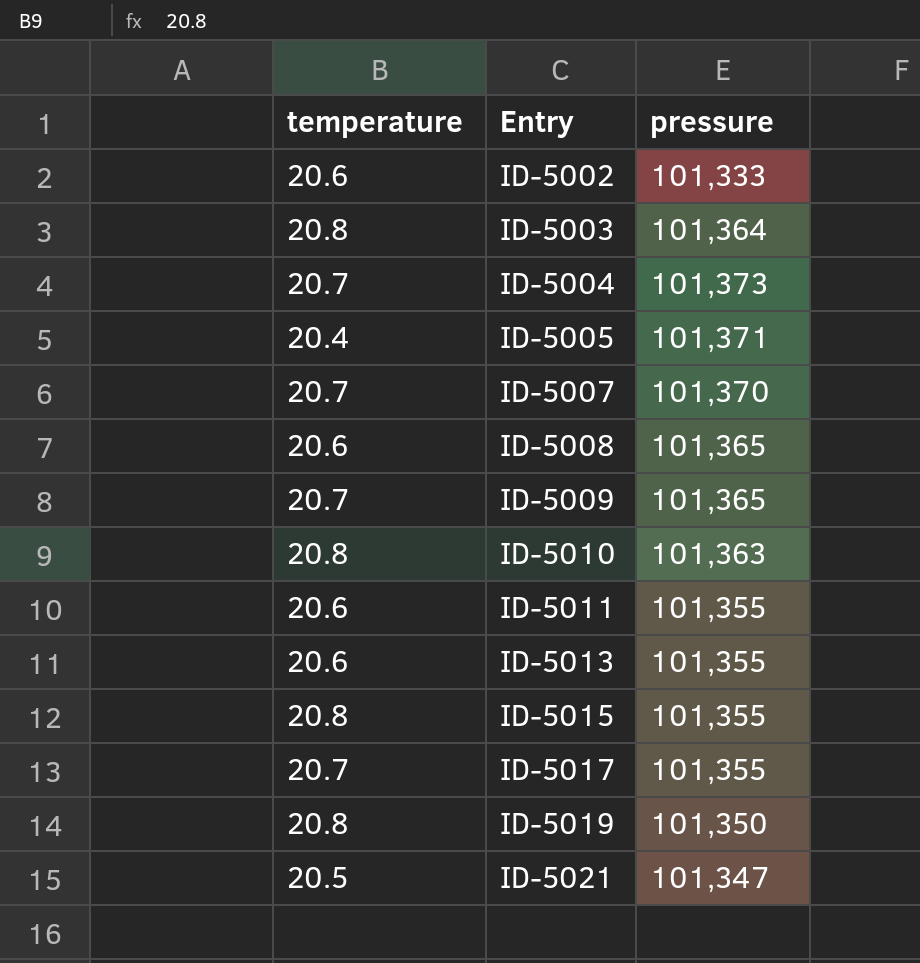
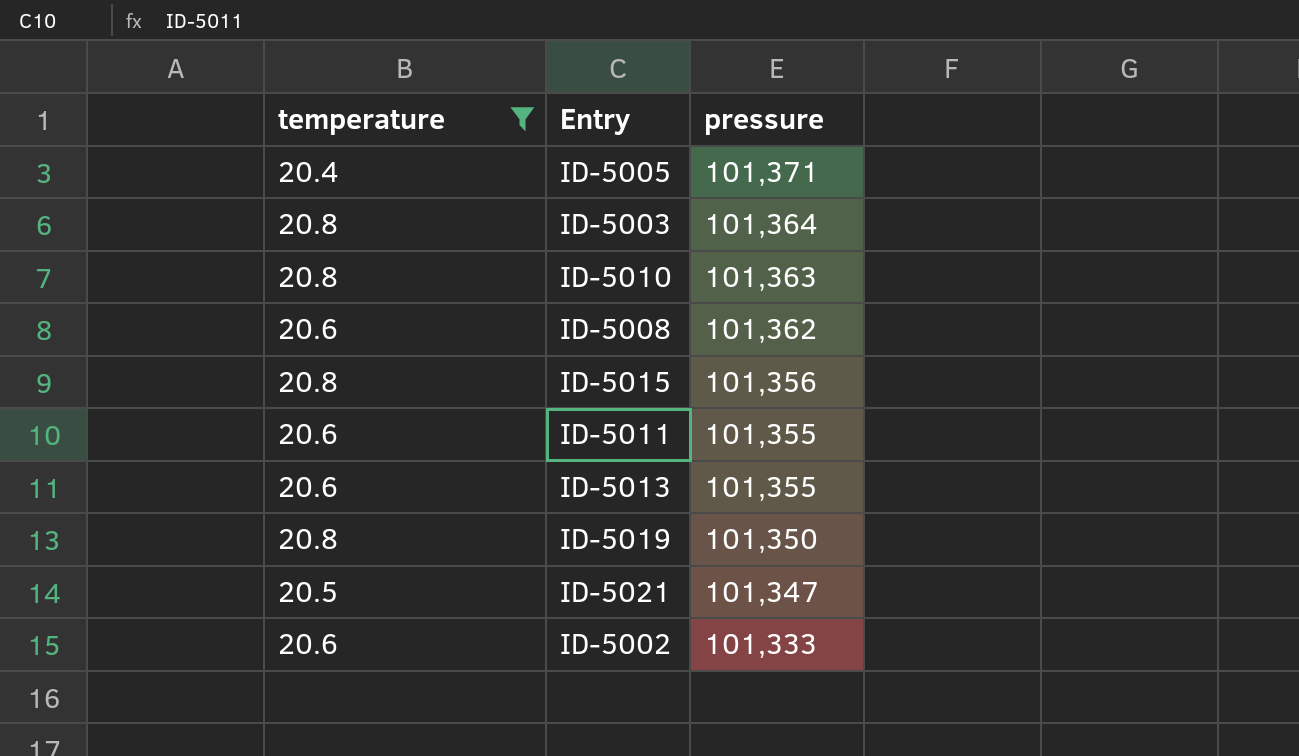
filter: none -> temperature != 20.7
row order: Entry ascending -> pressure descending
ID-5008 | pressure: 101,365 -> 101,362
ID-5015 | pressure: 101,355 -> 101,356

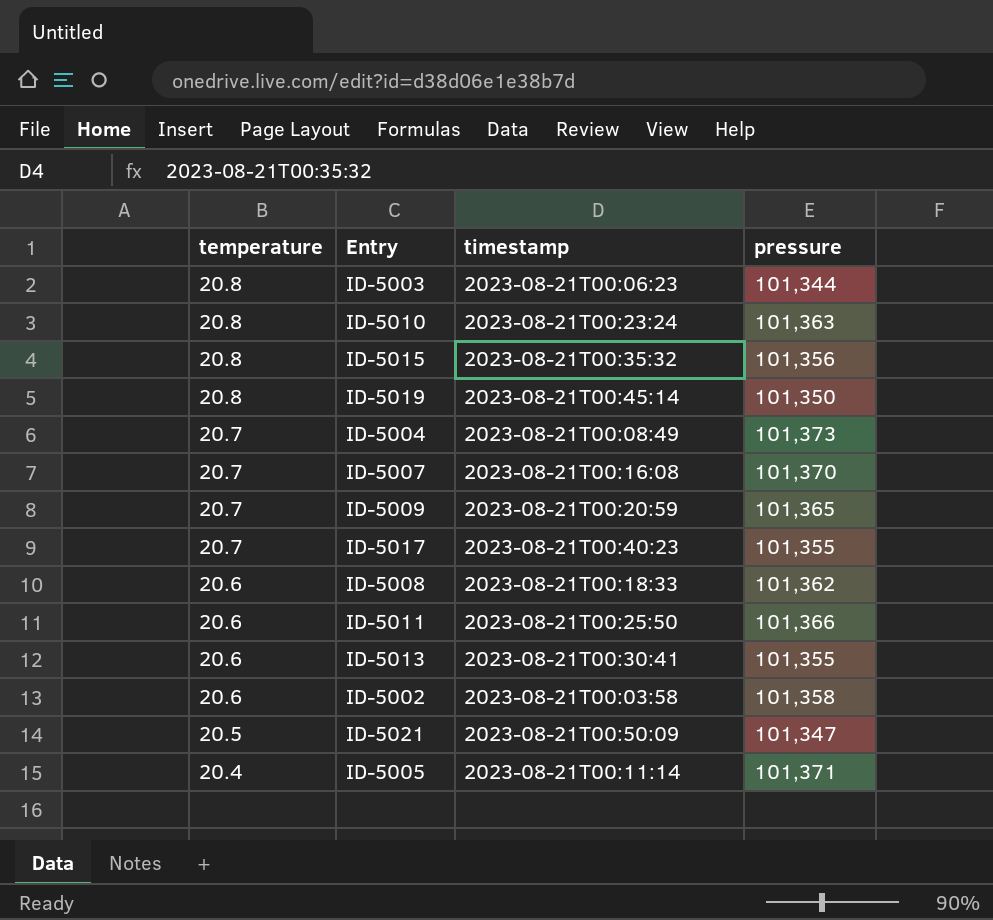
filter: temperature != 20.7 -> none
row order: pressure descending -> temperature descending
column timestamp | position: none -> 3
ID-5003 | pressure: 101,364 -> 101,344
ID-5011 | pressure: 101,355 -> 101,366
ID-5002 | pressure: 101,333 -> 101,358

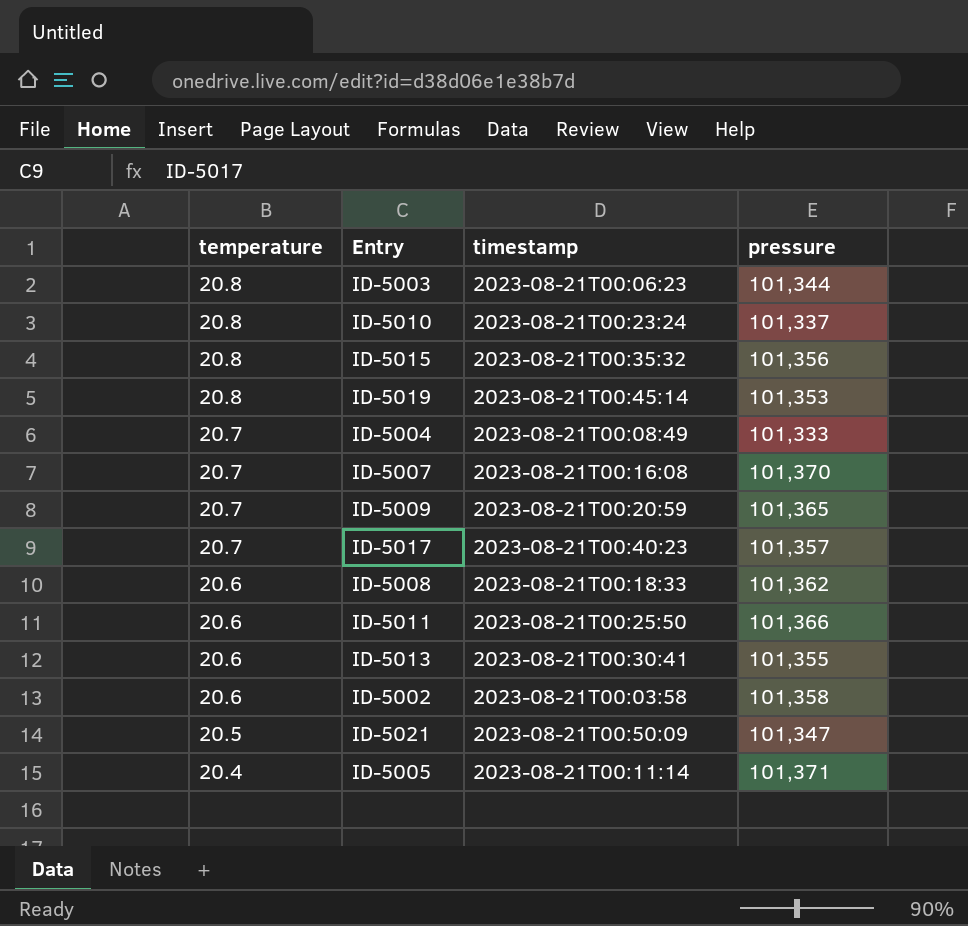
ID-5010 | pressure: 101,363 -> 101,337
ID-5019 | pressure: 101,350 -> 101,353
ID-5004 | pressure: 101,373 -> 101,333
ID-5017 | pressure: 101,355 -> 101,357

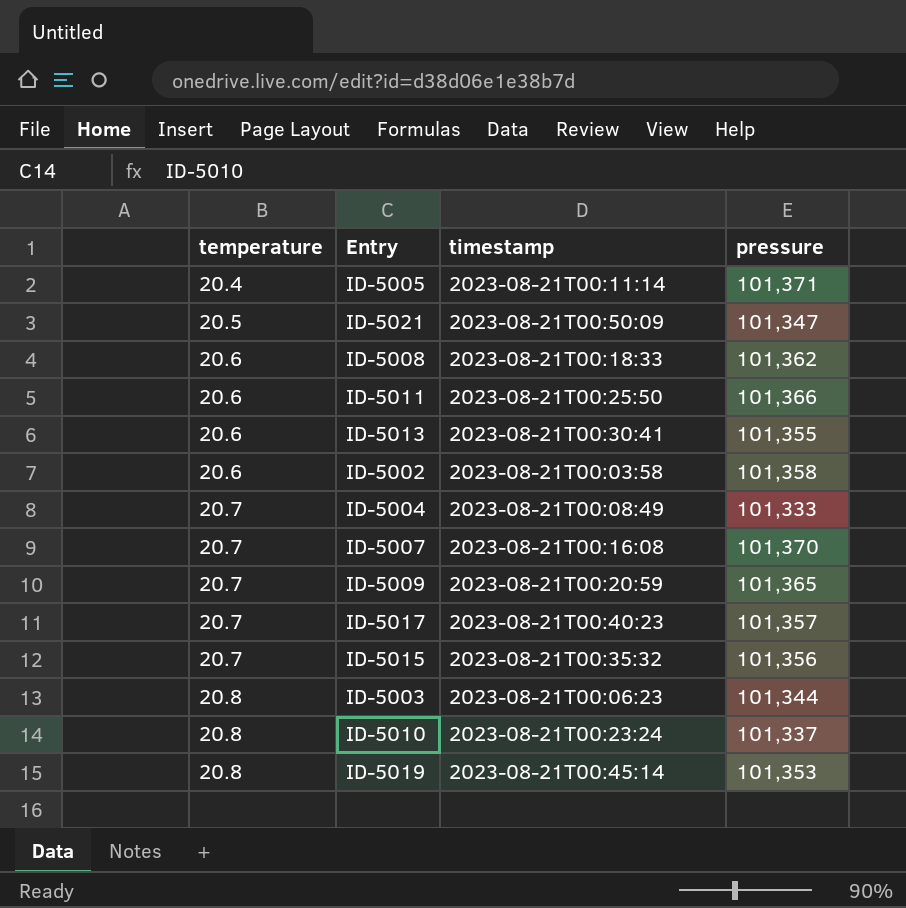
row order: temperature descending -> temperature ascending
ID-5015 | temperature: 20.8 -> 20.7

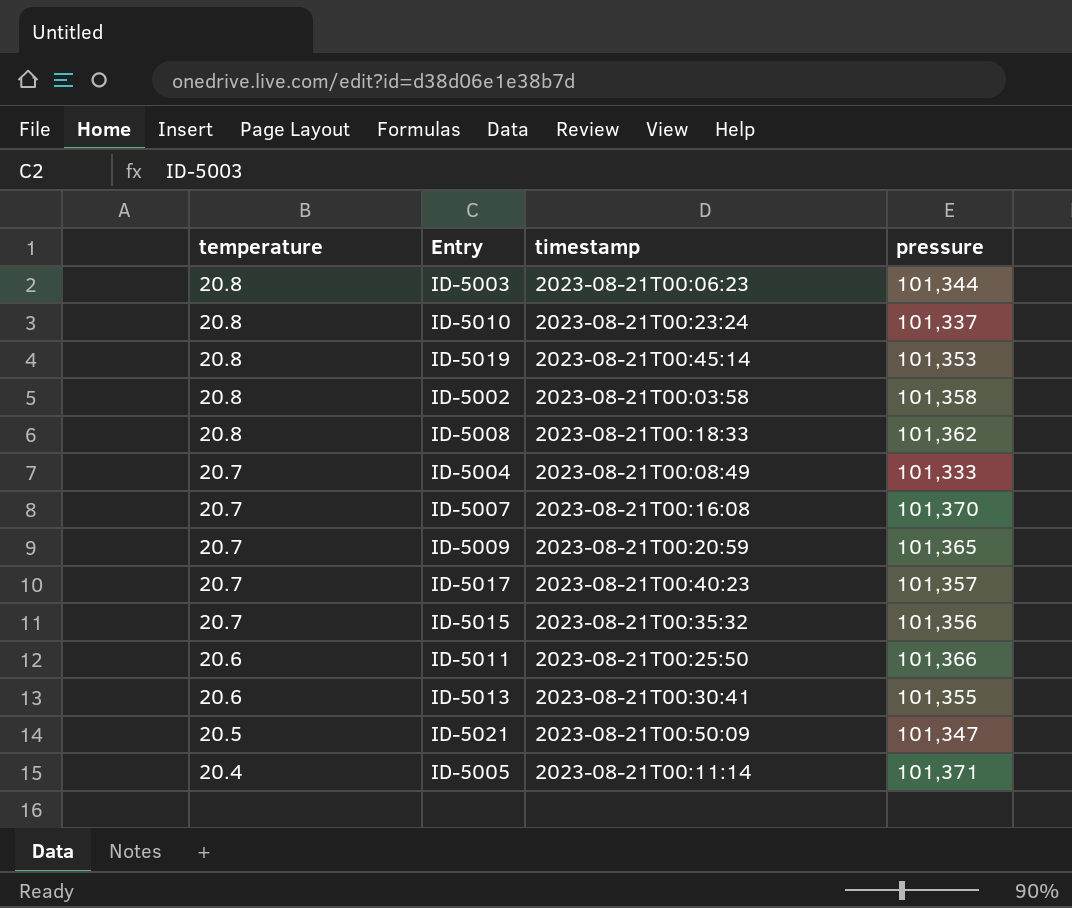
row order: temperature ascending -> temperature descending
ID-5002 | temperature: 20.6 -> 20.8
ID-5008 | temperature: 20.6 -> 20.8

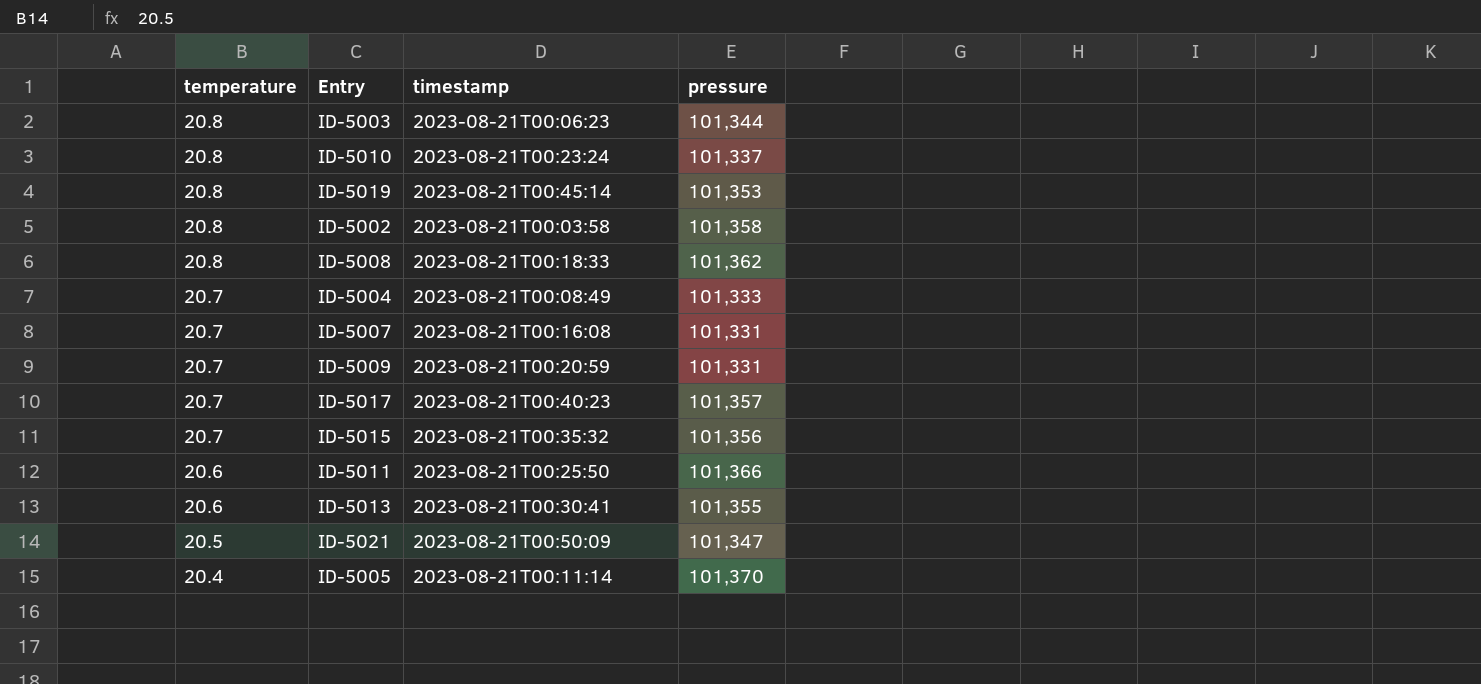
ID-5007 | pressure: 101,370 -> 101,331
ID-5009 | pressure: 101,365 -> 101,331
ID-5005 | pressure: 101,371 -> 101,370

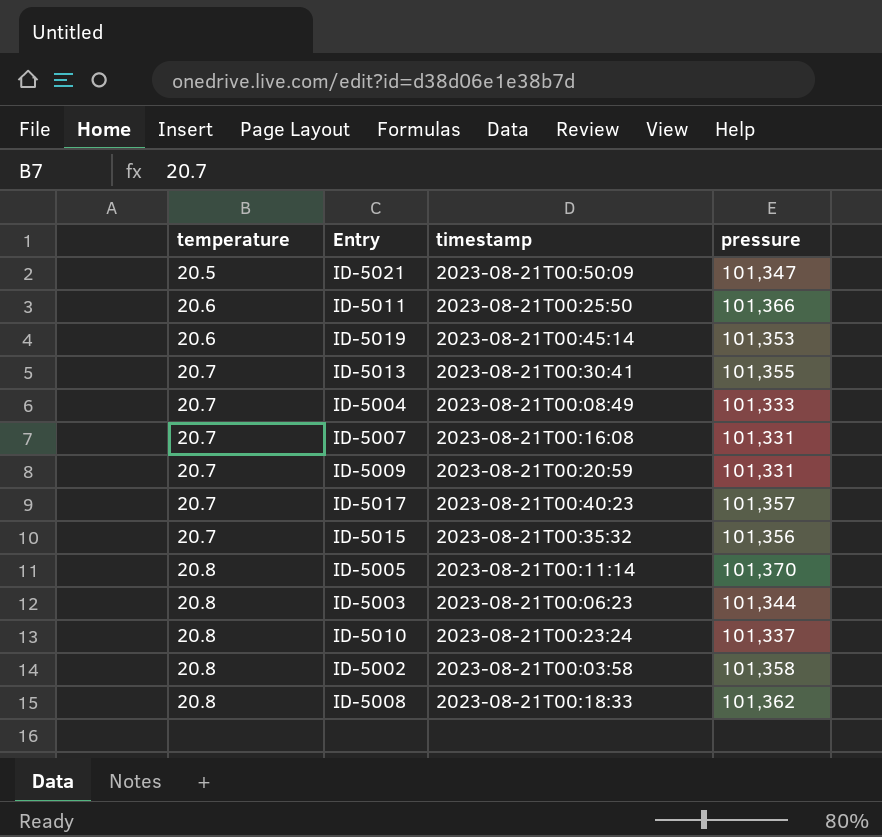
row order: temperature descending -> temperature ascending
ID-5019 | temperature: 20.8 -> 20.6
ID-5013 | temperature: 20.6 -> 20.7
ID-5005 | temperature: 20.4 -> 20.8

